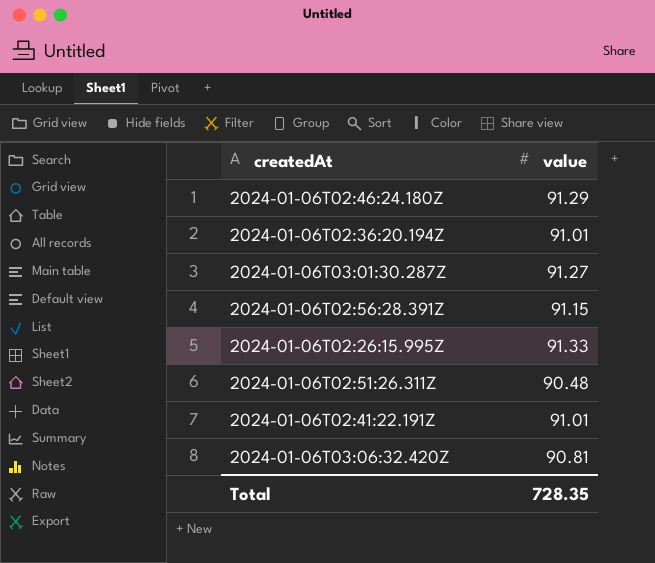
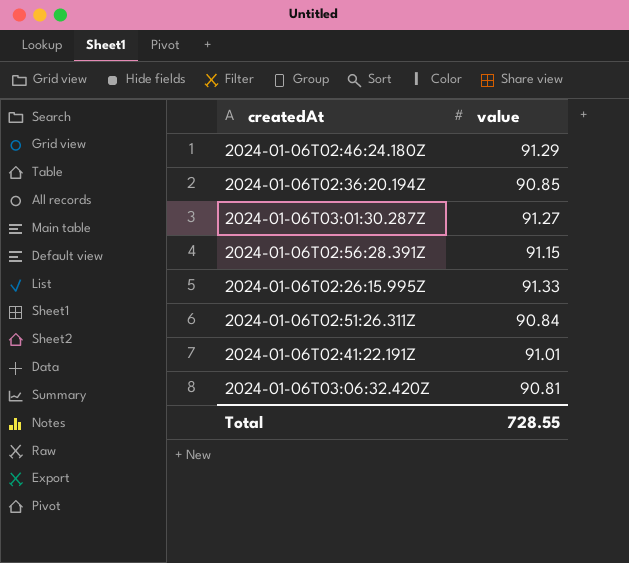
2024-01-06T02:36:20.194Z | value: 91.01 -> 90.85
2024-01-06T02:51:26.311Z | value: 90.48 -> 90.84
Total | value: 728.35 -> 728.55

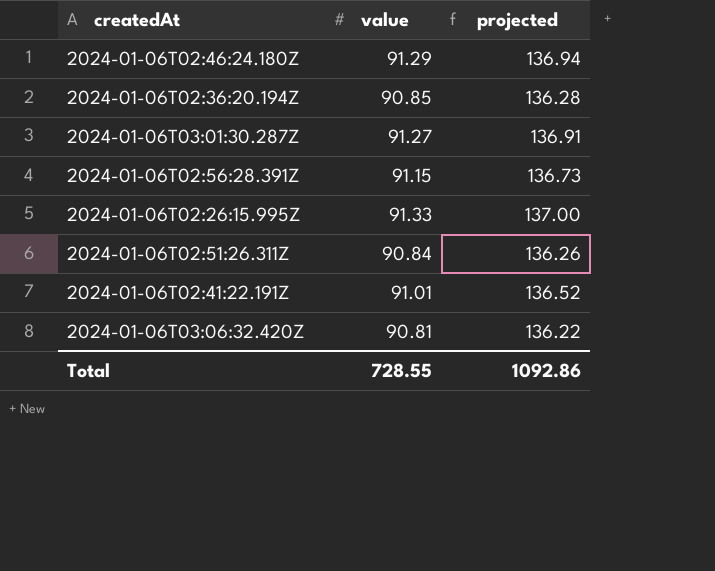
column projected | formula: none -> [value] * 1.5

